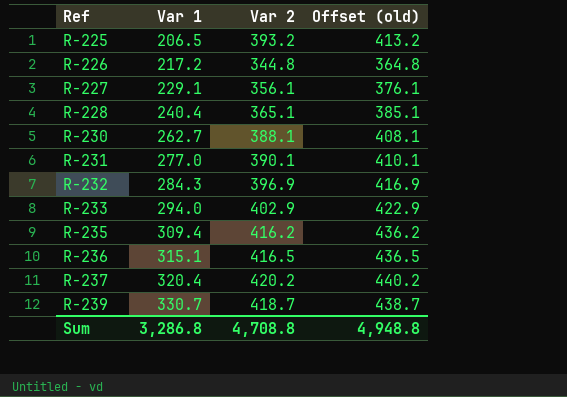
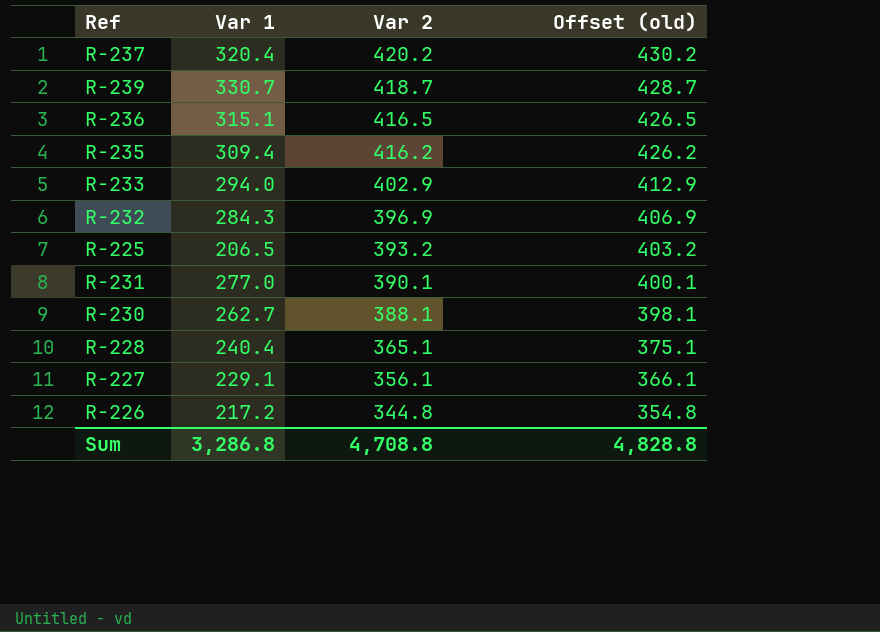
row order: Ref ascending -> Var 2 descending
column Offset (old) | formula: [Var 2] + 20 -> [Var 2] + 10
Sum | Offset (old): 4,948.8 -> 4,828.8

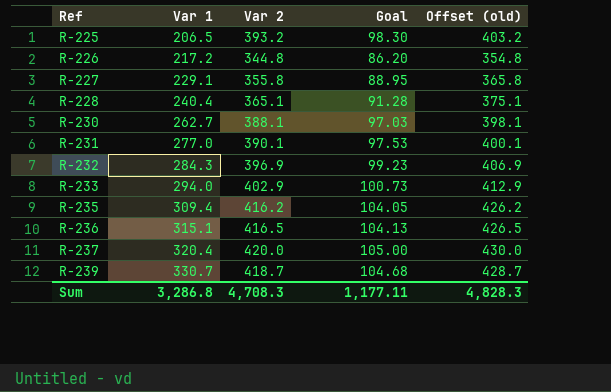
row order: Var 2 descending -> Ref ascending
column Goal | formula: none -> [Var 2] * 0.25
R-227 | Var 2: 356.1 -> 355.8
R-227 | Offset (old): 366.1 -> 365.8
R-237 | Var 2: 420.2 -> 420.0
R-237 | Offset (old): 430.2 -> 430.0
Sum | Var 2: 4,708.8 -> 4,708.3
Sum | Offset (old): 4,828.8 -> 4,828.3

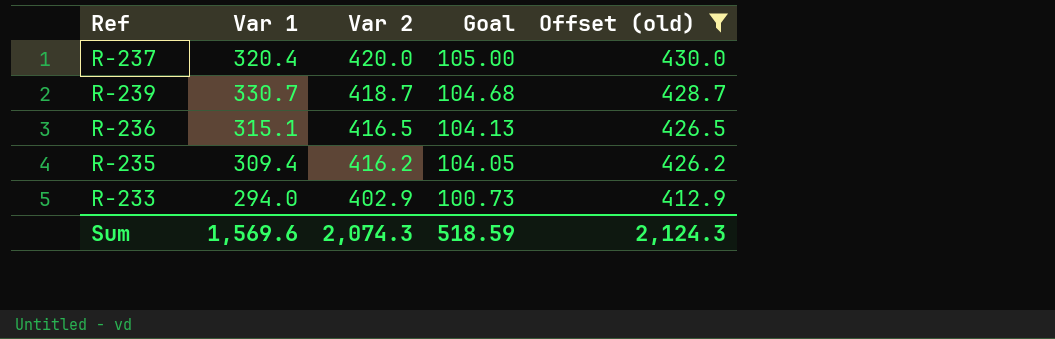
filter: none -> Offset (old) >= 412.9
row order: Ref ascending -> Var 2 descending
Sum | Var 1: 3,286.8 -> 1,569.6
Sum | Var 2: 4,708.3 -> 2,074.3
Sum | Goal: 1,177.11 -> 518.59
Sum | Offset (old): 4,828.3 -> 2,124.3

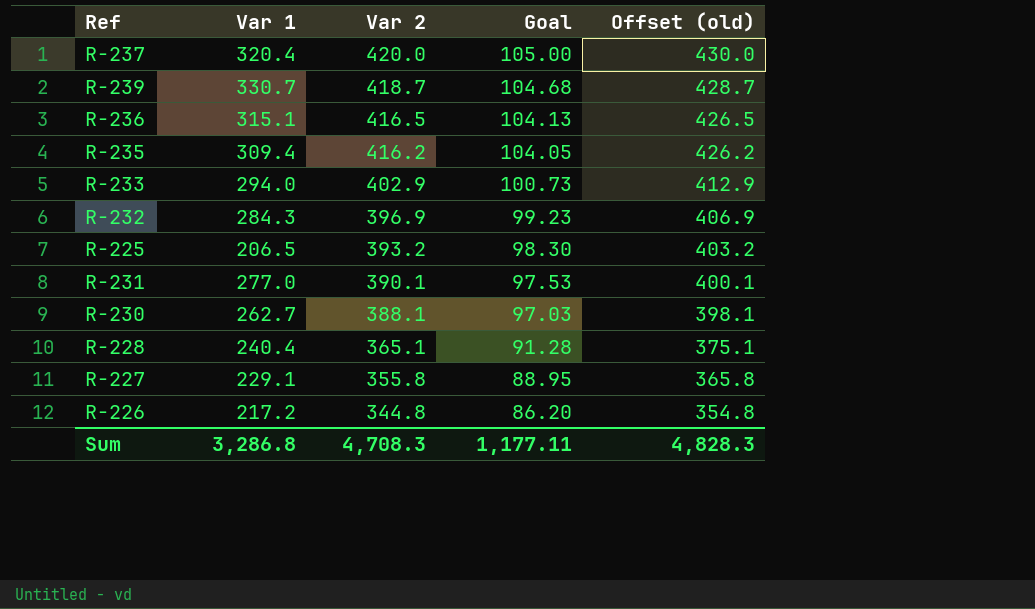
filter: Offset (old) >= 412.9 -> none
Sum | Var 1: 1,569.6 -> 3,286.8
Sum | Var 2: 2,074.3 -> 4,708.3
Sum | Goal: 518.59 -> 1,177.11
Sum | Offset (old): 2,124.3 -> 4,828.3

